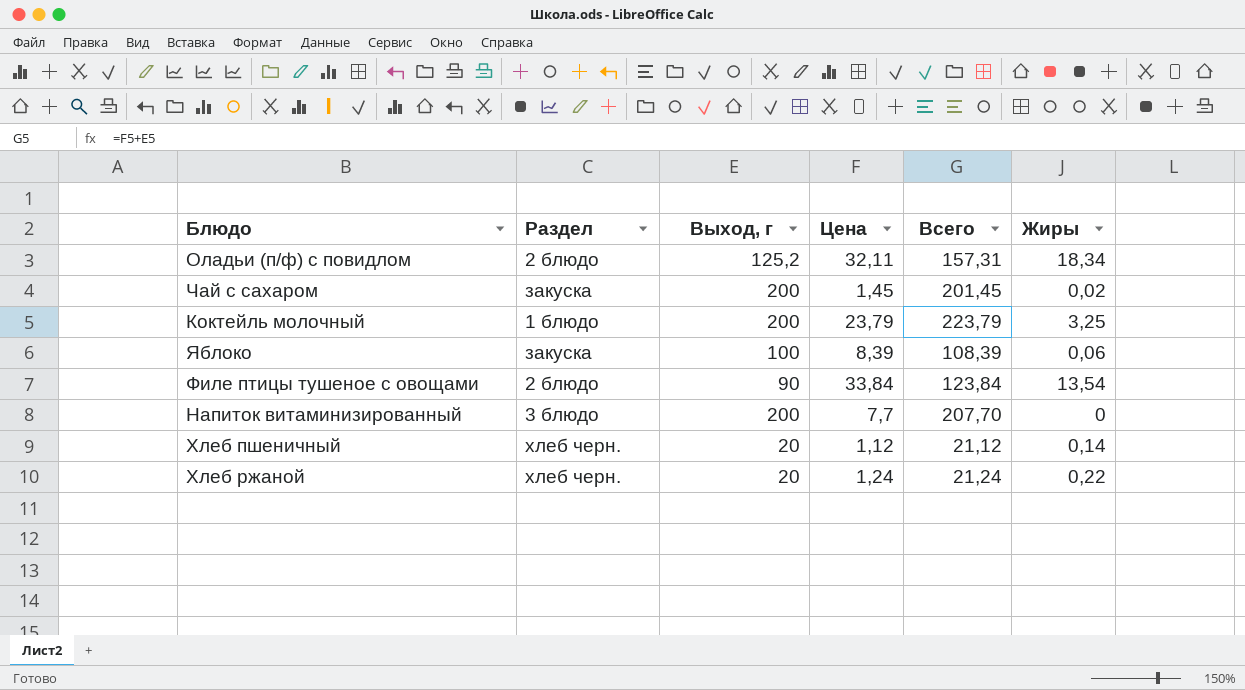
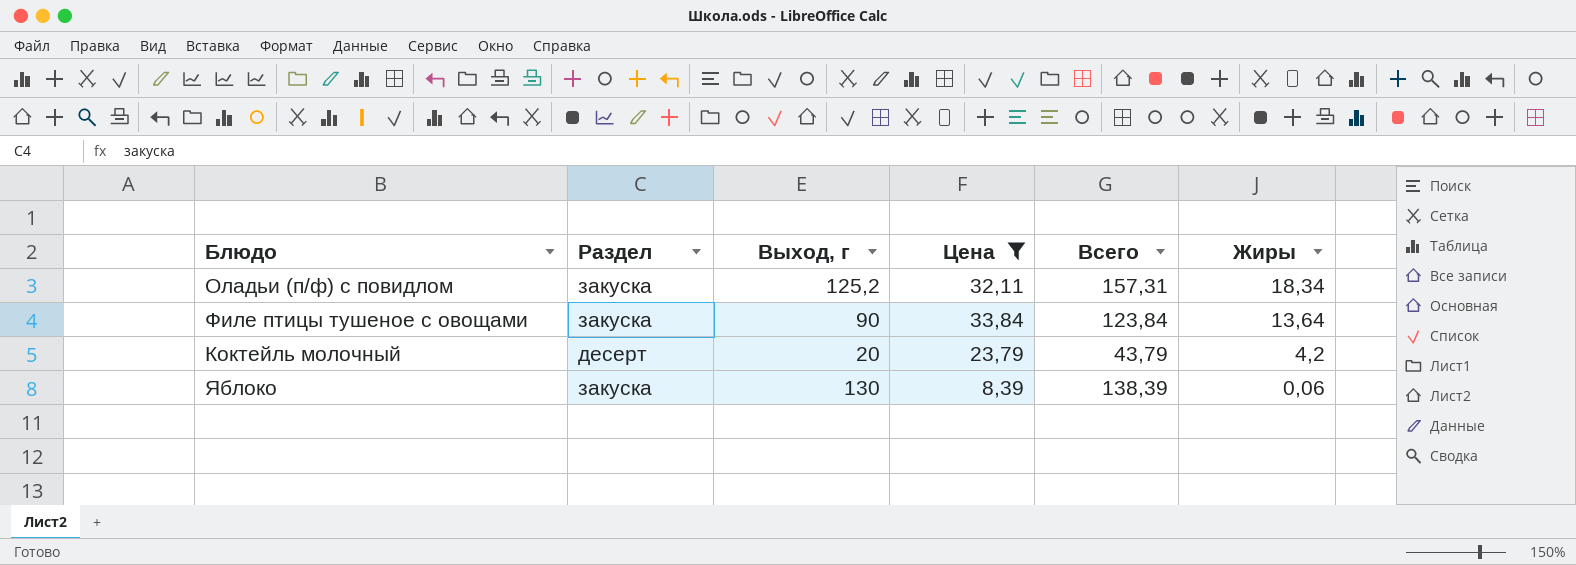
filter: none -> Цена >= 8,39
row order: none -> Жиры descending
Оладьи (п/ф) с повидлом | Раздел: 2 блюдо -> закуска
Филе птицы тушеное с овощами | Раздел: 2 блюдо -> закуска
Филе птицы тушеное с овощами | Жиры: 13,54 -> 13,64
Коктейль молочный | Раздел: 1 блюдо -> десерт
Коктейль молочный | Выход, г: 200 -> 20
Коктейль молочный | Всего: 223,79 -> 43,79
Коктейль молочный | Жиры: 3,25 -> 4,2
Яблоко | Выход, г: 100 -> 130
Яблоко | Всего: 108,39 -> 138,39

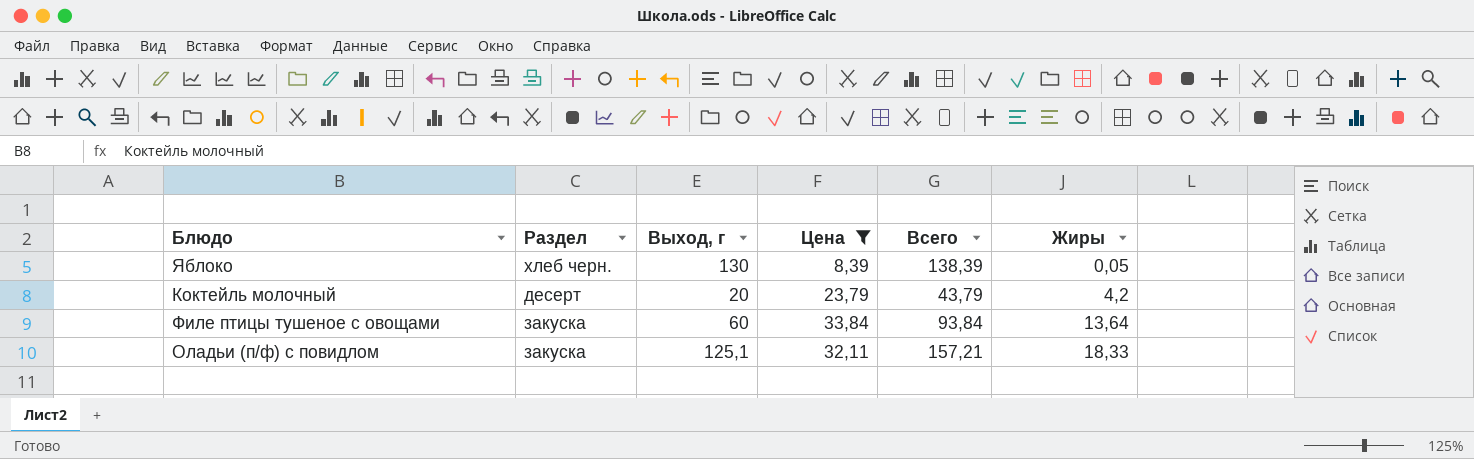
row order: Жиры descending -> Жиры ascending
Яблоко | Раздел: закуска -> хлеб черн.
Яблоко | Жиры: 0,06 -> 0,05
Филе птицы тушеное с овощами | Выход, г: 90 -> 60
Филе птицы тушеное с овощами | Всего: 123,84 -> 93,84
Оладьи (п/ф) с повидлом | Выход, г: 125,2 -> 125,1
Оладьи (п/ф) с повидлом | Всего: 157,31 -> 157,21
Оладьи (п/ф) с повидлом | Жиры: 18,34 -> 18,33

